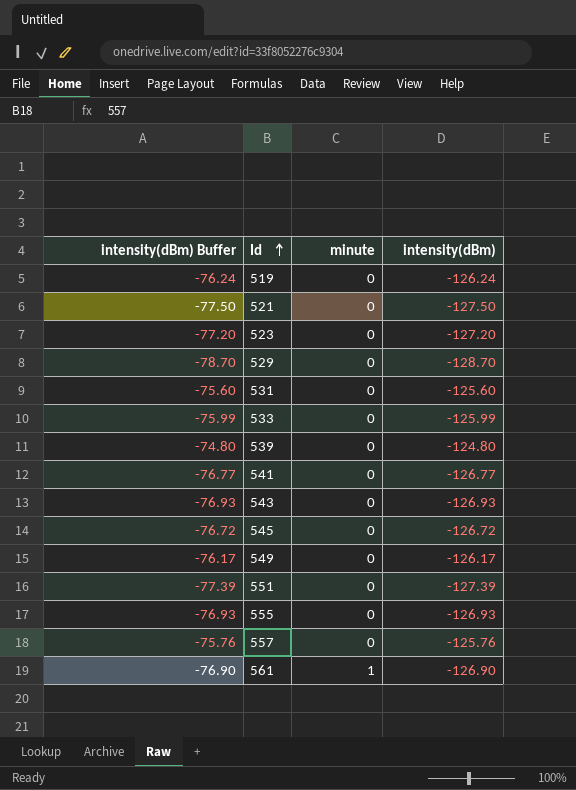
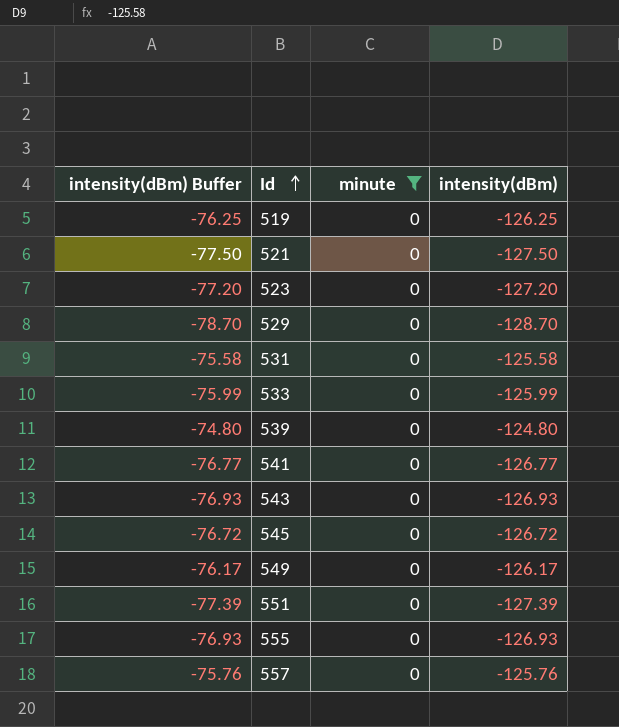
filter: none -> minute = 0
519 | intensity(dBm) Buffer: -76.24 -> -76.25
519 | intensity(dBm): -126.24 -> -126.25
531 | intensity(dBm) Buffer: -75.60 -> -75.58
531 | intensity(dBm): -125.60 -> -125.58

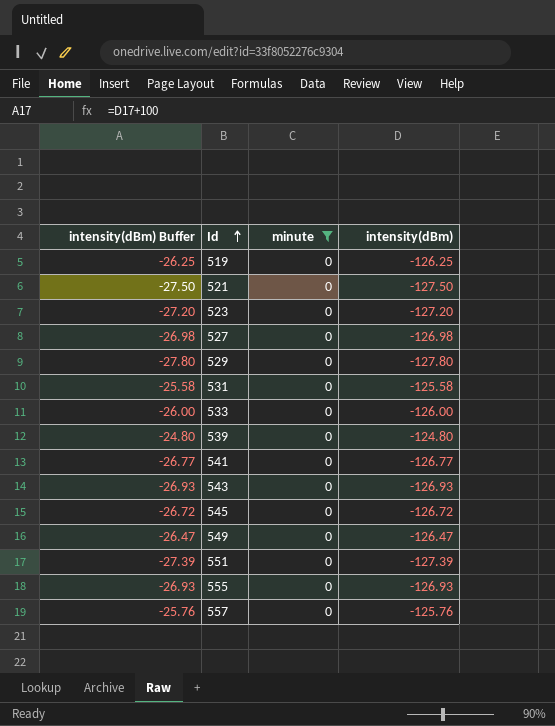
column intensity(dBm) Buffer | formula: [intensity(dBm)] + 50 -> [intensity(dBm)] + 100
row 527: none -> -26.98 | 0 | -126.98
529 | intensity(dBm): -128.70 -> -127.80
533 | intensity(dBm): -125.99 -> -126.00
549 | intensity(dBm): -126.17 -> -126.47

